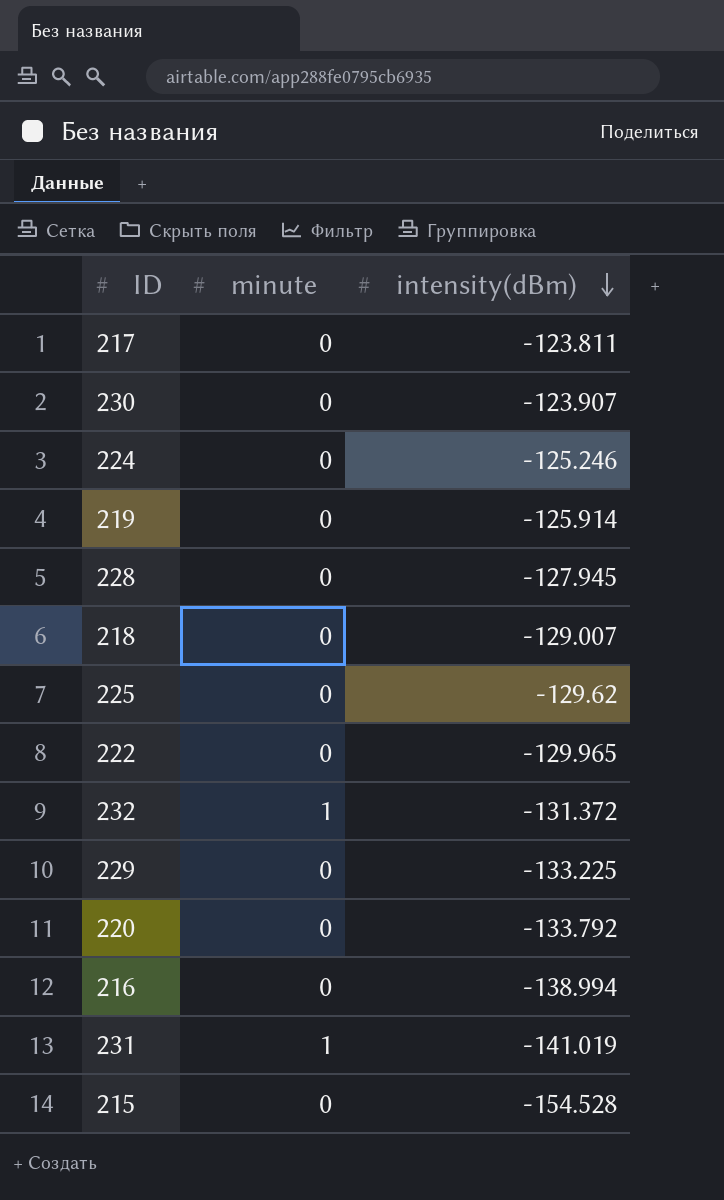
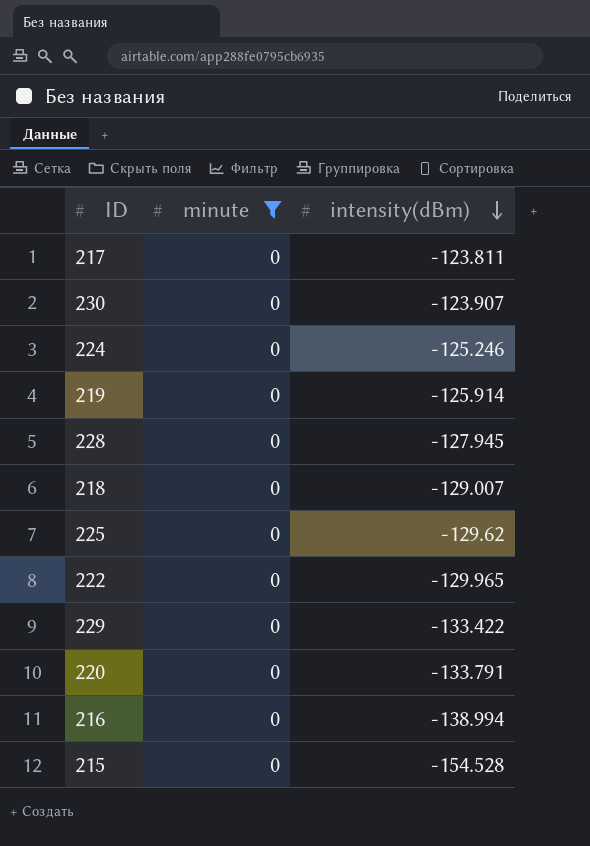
filter: none -> minute = 0
229 | intensity(dBm): -133.225 -> -133.422
220 | intensity(dBm): -133.792 -> -133.791

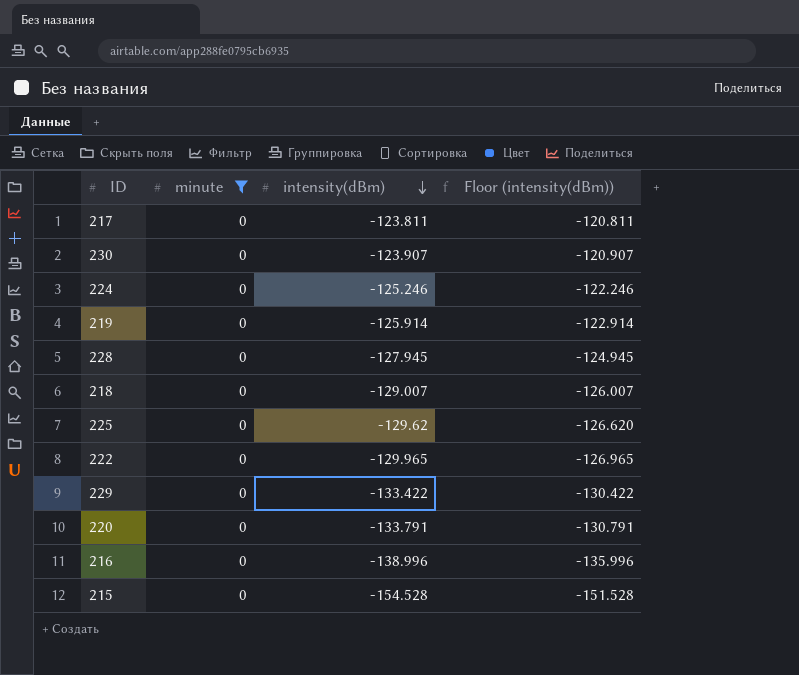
column Floor (intensity(dBm)) | formula: none -> [intensity(dBm)] + 3
216 | intensity(dBm): -138.994 -> -138.996

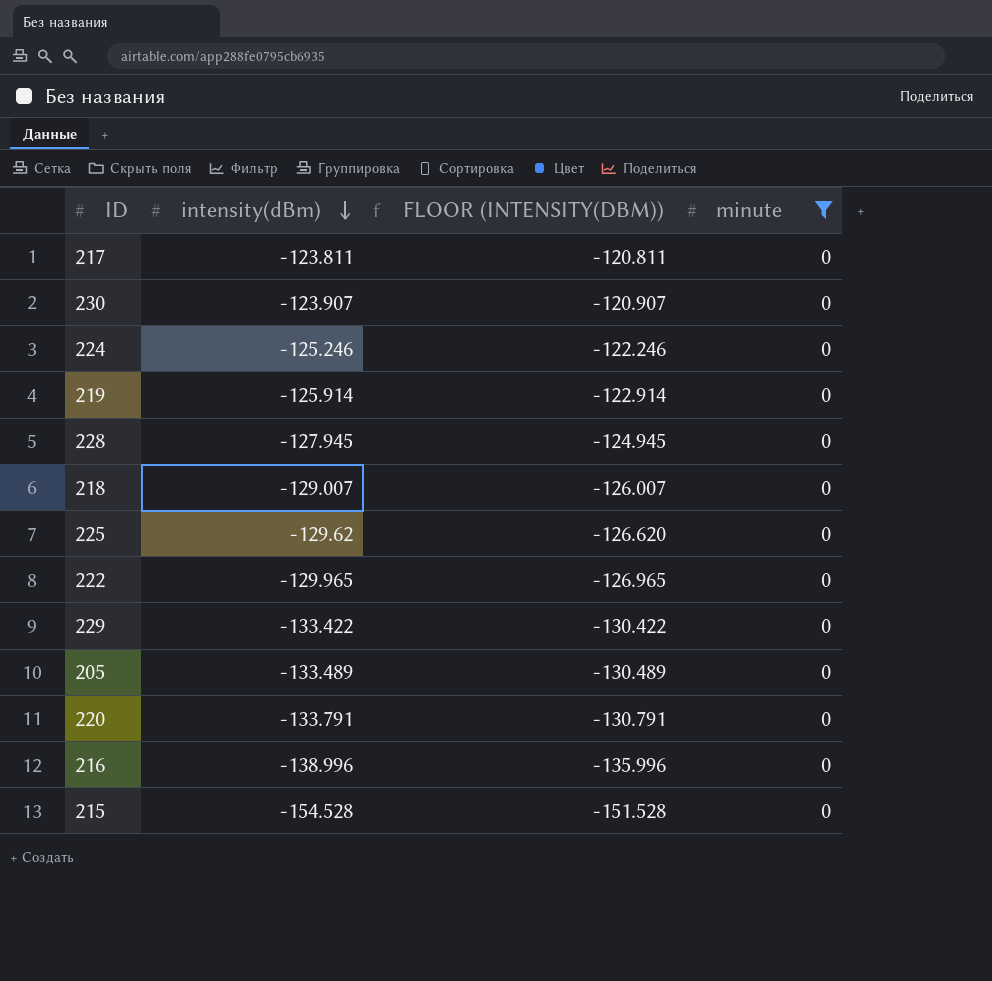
column name: Floor (intensity(dBm)) -> FLOOR (INTENSITY(DBM))
column minute | position: 2 -> 4
row 205: none -> -133.489 | -130.489 | 0

